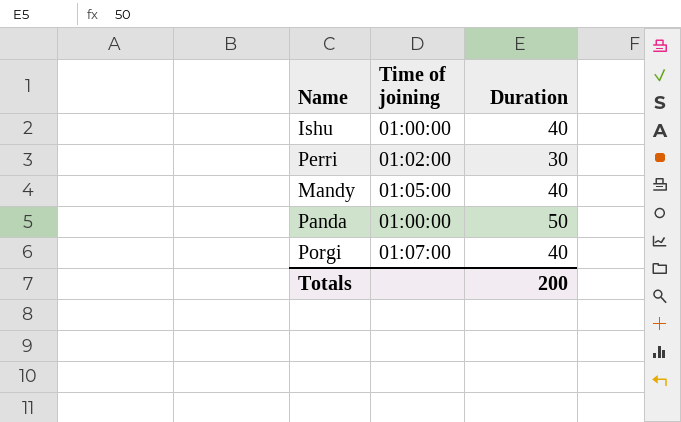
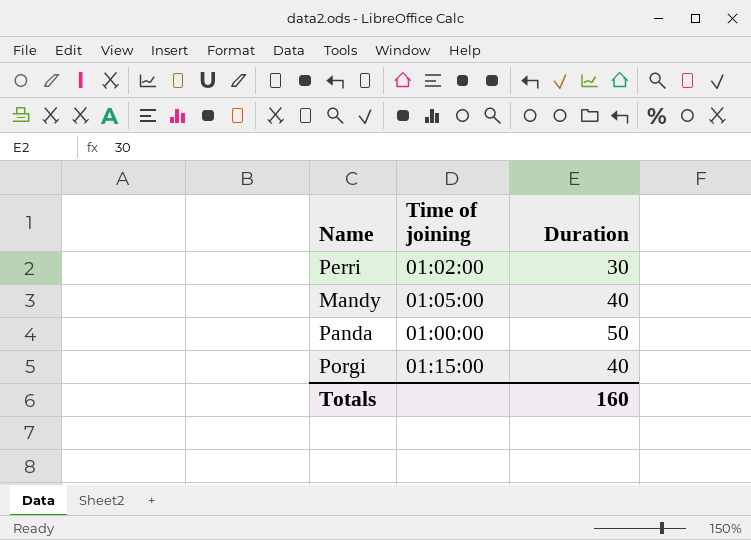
row Ishu: 01:00:00 | 40 -> none
Porgi | Time of joining: 01:07:00 -> 01:15:00
Totals | Duration: 200 -> 160

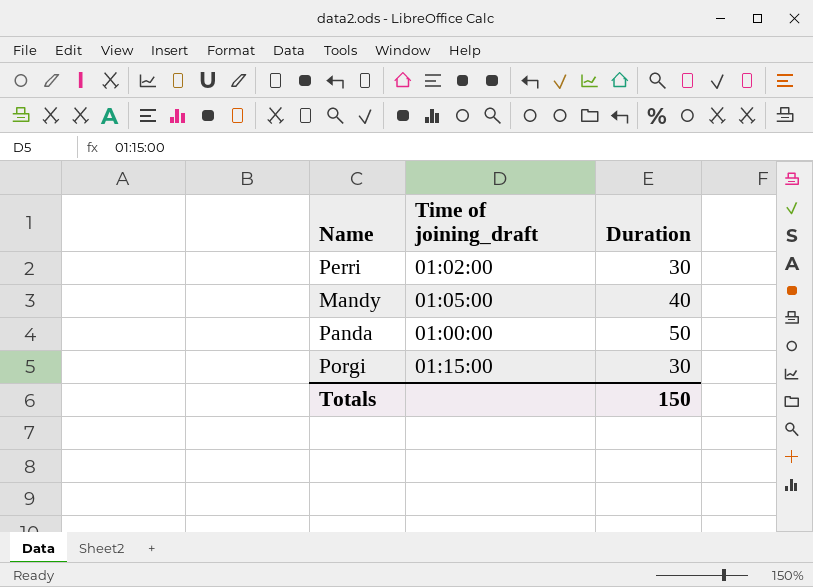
column name: Time of joining -> Time of joining_draft
Porgi | Duration: 40 -> 30
Totals | Duration: 160 -> 150

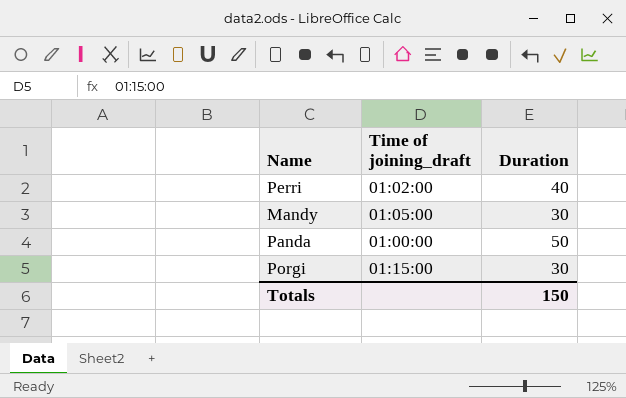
Perri | Duration: 30 -> 40
Mandy | Duration: 40 -> 30

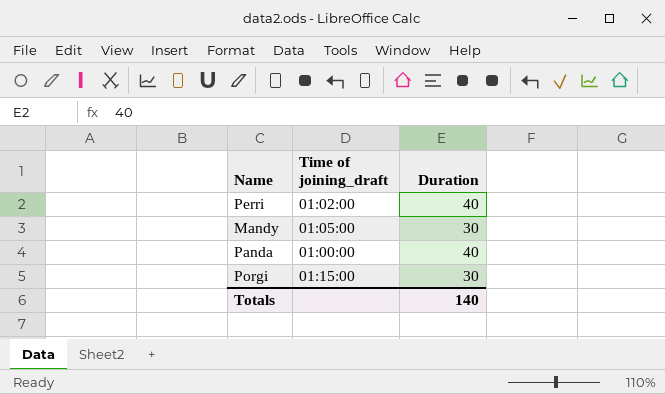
Panda | Duration: 50 -> 40
Totals | Duration: 150 -> 140

